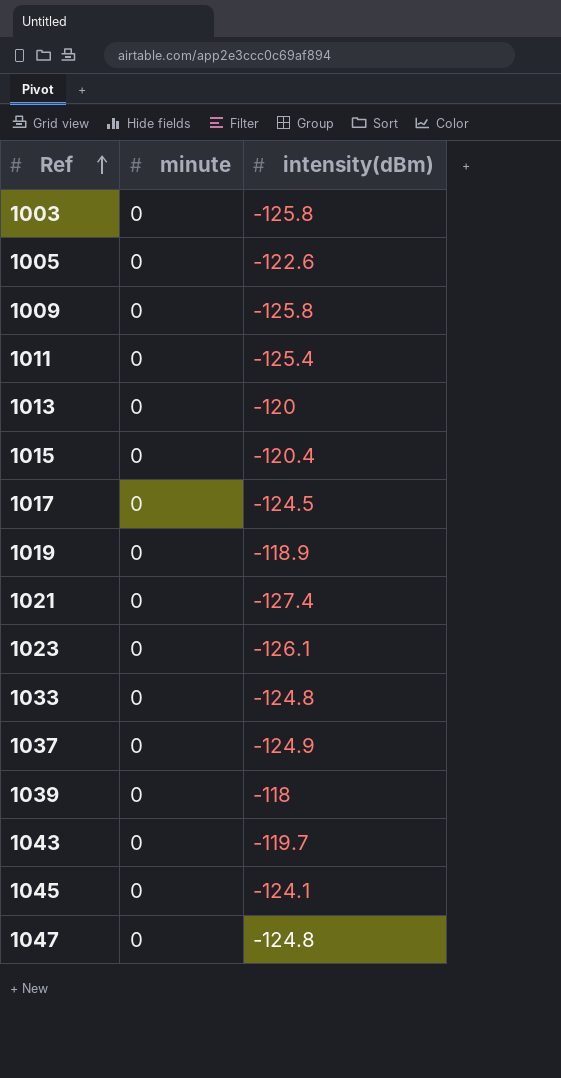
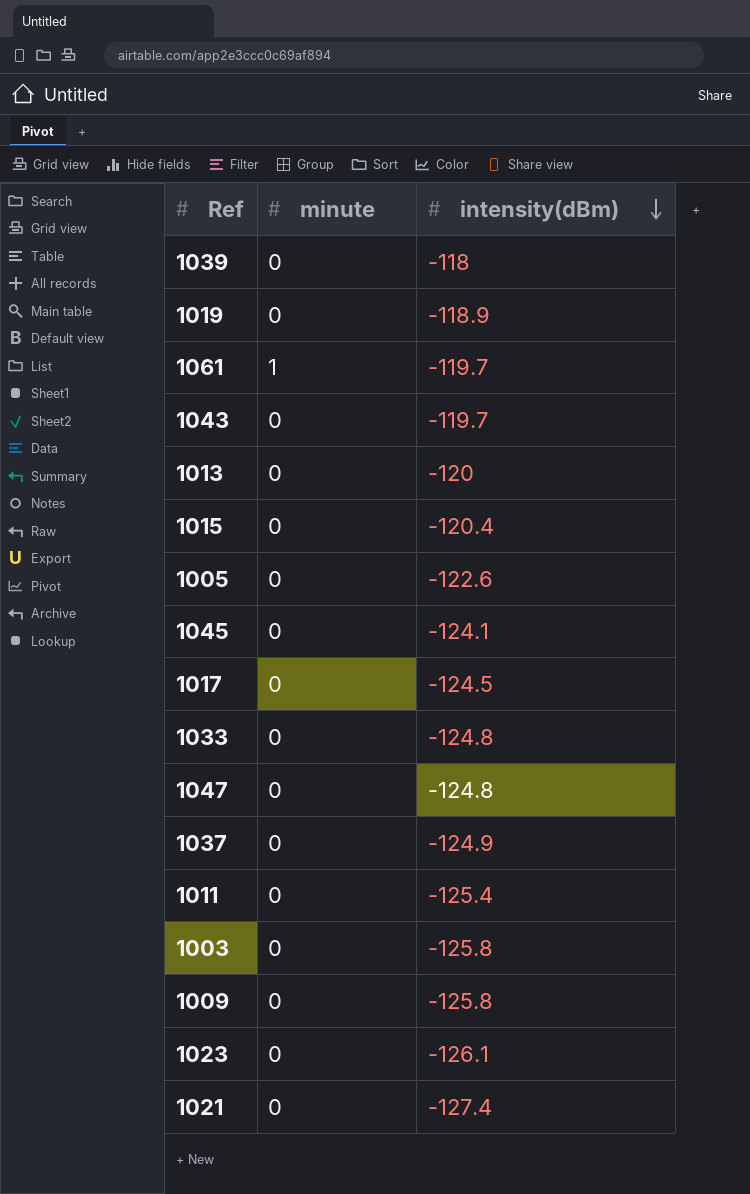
row order: Ref ascending -> intensity(dBm) descending
row 1061: none -> 1 | -119.7

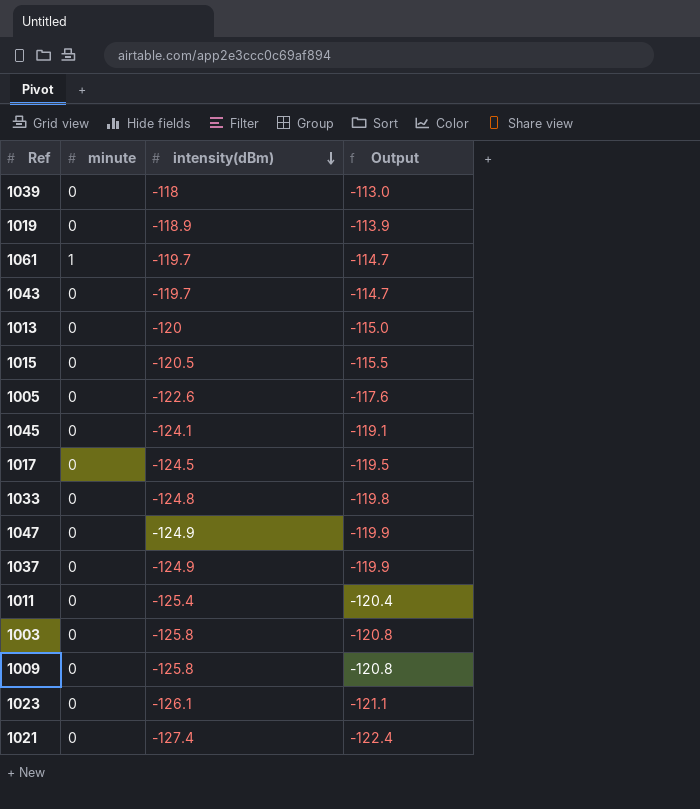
column Output | formula: none -> [intensity(dBm)] + 5
1015 | intensity(dBm): -120.4 -> -120.5
1047 | intensity(dBm): -124.8 -> -124.9

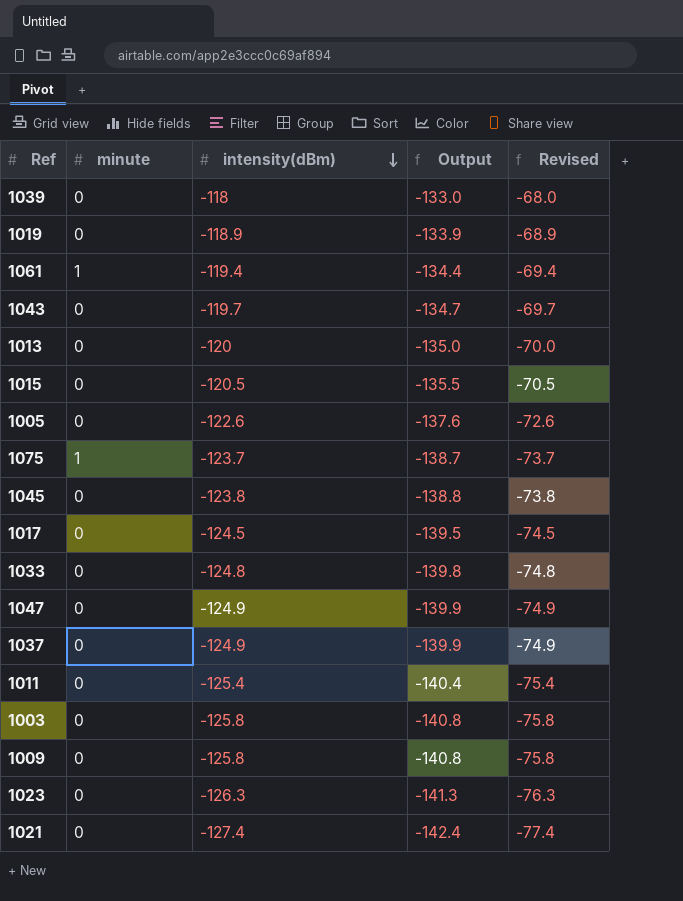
column Output | formula: [intensity(dBm)] + 5 -> [intensity(dBm)] - 15
column Revised | formula: none -> [intensity(dBm)] + 50
1061 | intensity(dBm): -119.7 -> -119.4
row 1075: none -> 1 | -123.7 | -138.7 | -73.7
1045 | intensity(dBm): -124.1 -> -123.8
1023 | intensity(dBm): -126.1 -> -126.3

